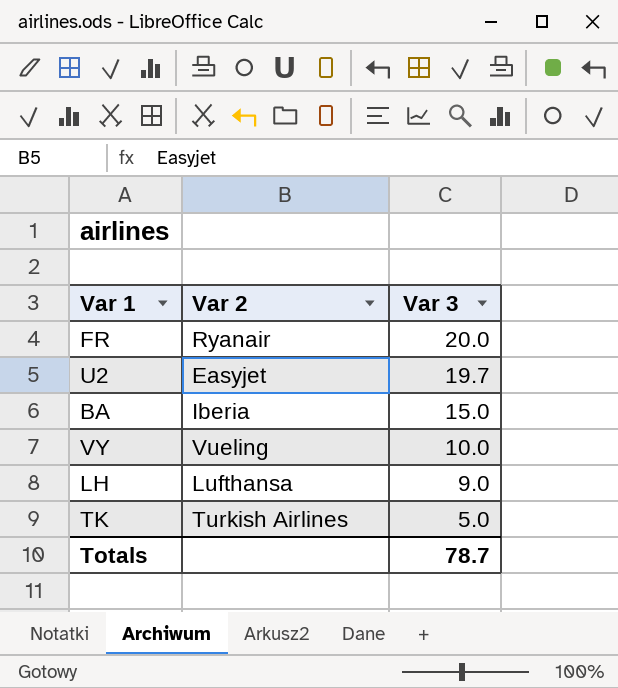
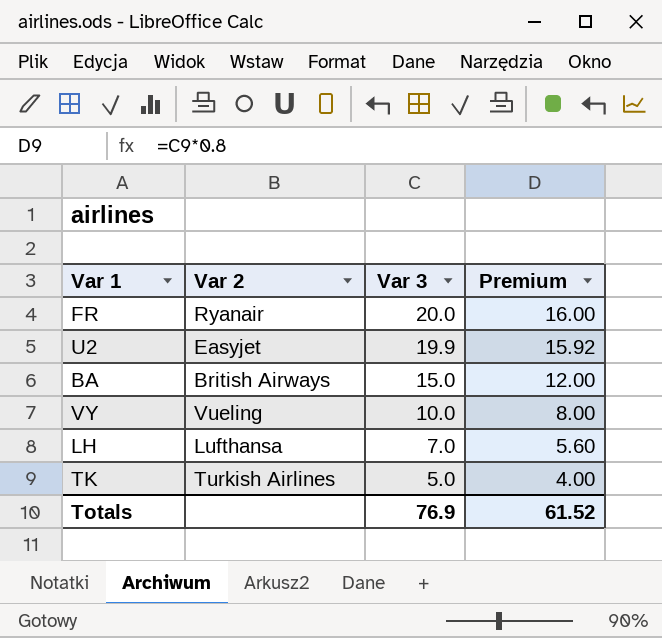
column Premium | formula: none -> [Var 3] * 0.8
U2 | Var 3: 19.7 -> 19.9
BA | Var 2: Iberia -> British Airways
LH | Var 3: 9.0 -> 7.0
Totals | Var 3: 78.7 -> 76.9

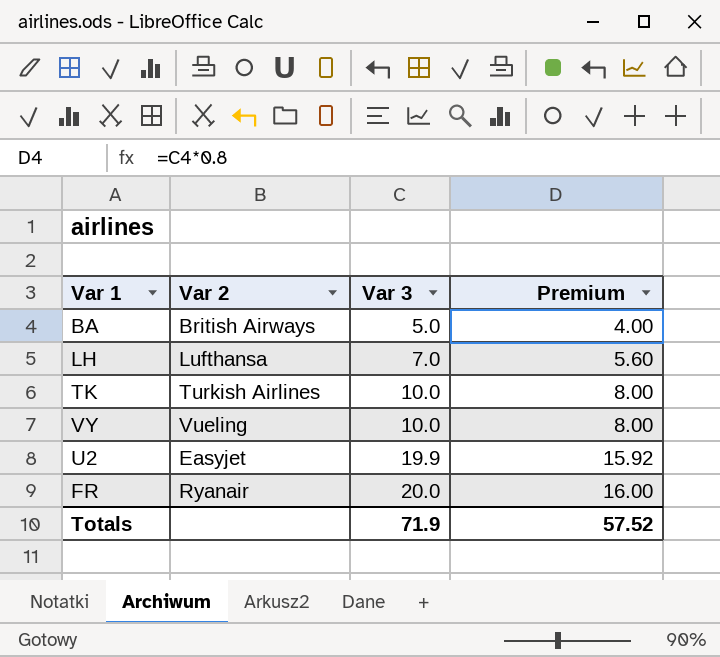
row order: Var 3 descending -> Var 3 ascending
BA | Var 3: 15.0 -> 5.0
BA | Premium: 12.00 -> 4.00
TK | Var 3: 5.0 -> 10.0
TK | Premium: 4.00 -> 8.00
Totals | Var 3: 76.9 -> 71.9
Totals | Premium: 61.52 -> 57.52

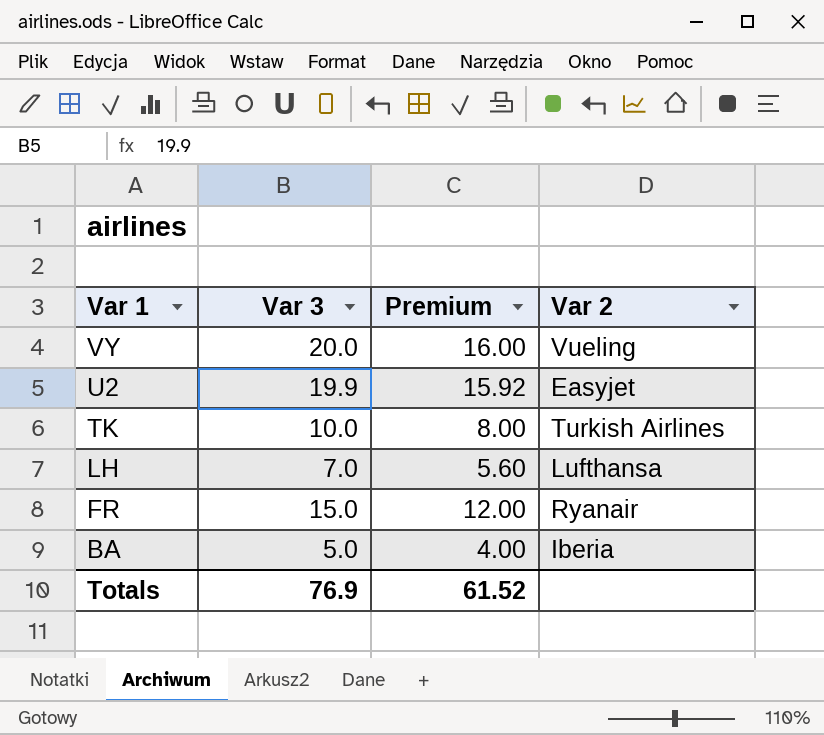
row order: Var 3 ascending -> Var 1 descending
column Var 2 | position: 2 -> 4
VY | Var 3: 10.0 -> 20.0
VY | Premium: 8.00 -> 16.00
FR | Var 3: 20.0 -> 15.0
FR | Premium: 16.00 -> 12.00
BA | Var 2: British Airways -> Iberia
Totals | Var 3: 71.9 -> 76.9
Totals | Premium: 57.52 -> 61.52

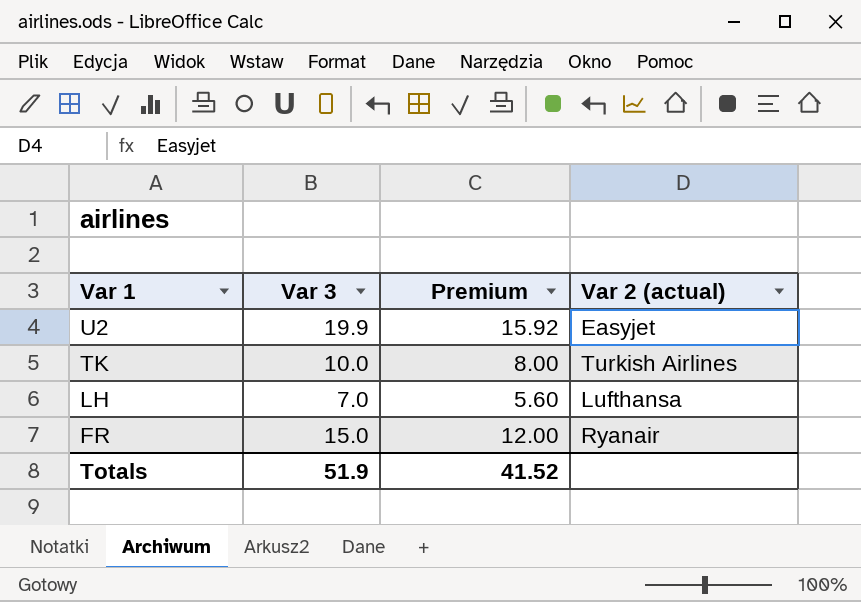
column name: Var 2 -> Var 2 (actual)
row VY: 20.0 | 16.00 | Vueling -> none
row BA: 5.0 | 4.00 | Iberia -> none
Totals | Var 3: 76.9 -> 51.9
Totals | Premium: 61.52 -> 41.52

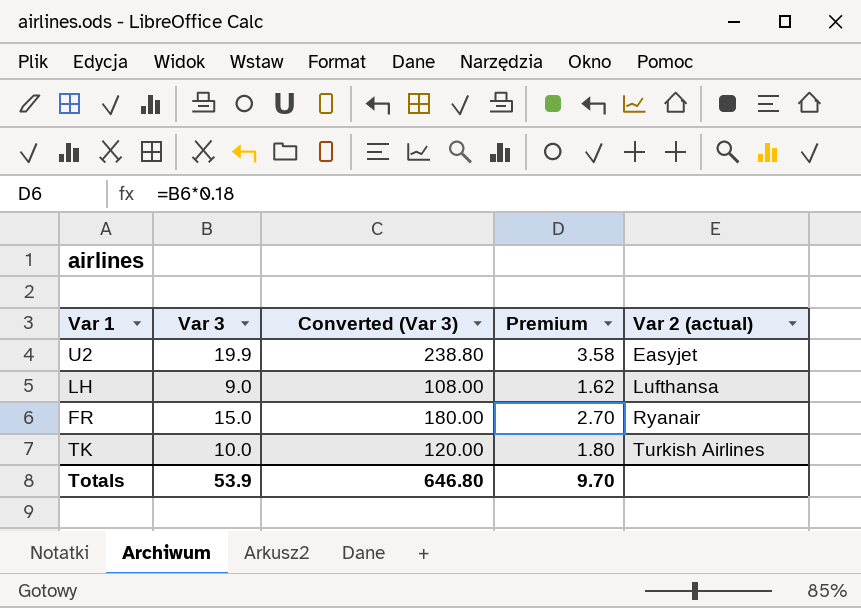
row order: Var 1 descending -> Var 2 (actual) ascending
column Converted (Var 3) | formula: none -> [Var 3] * 12
column Premium | formula: [Var 3] * 0.8 -> [Var 3] * 0.18
LH | Var 3: 7.0 -> 9.0
Totals | Var 3: 51.9 -> 53.9
Totals | Premium: 41.52 -> 9.70

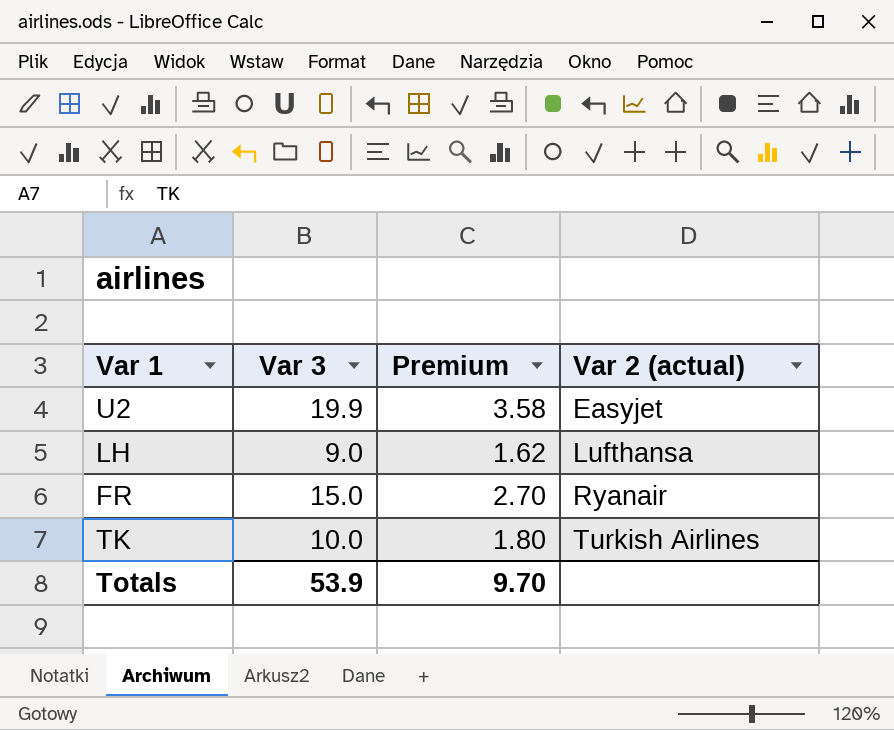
column Converted (Var 3) | formula: [Var 3] * 12 -> none

